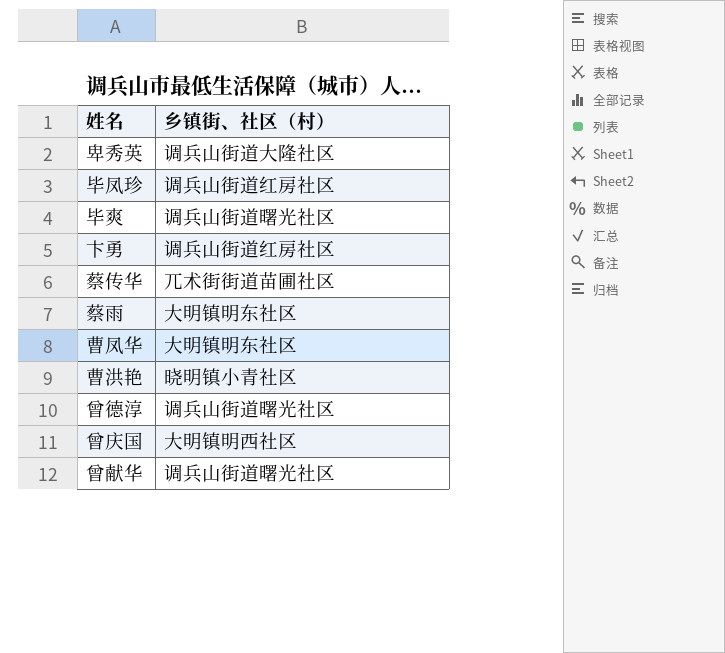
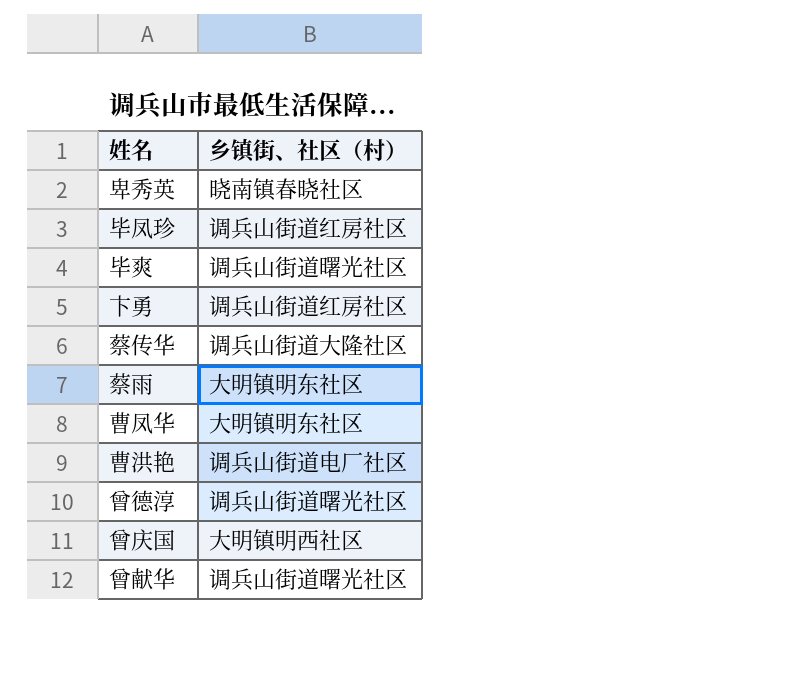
卑秀英 | 乡镇街、社区（村）: 调兵山街道大隆社区 -> 晓南镇春晓社区
蔡传华 | 乡镇街、社区（村）: 兀术街街道苗圃社区 -> 调兵山街道大隆社区
曹洪艳 | 乡镇街、社区（村）: 晓明镇小青社区 -> 调兵山街道电厂社区

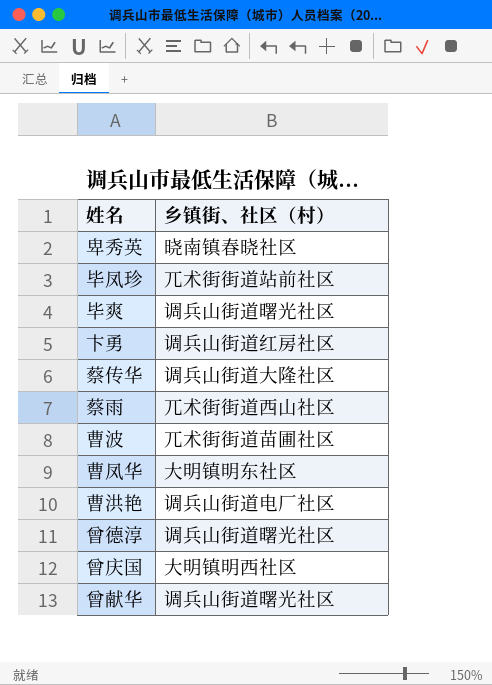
毕凤珍 | 乡镇街、社区（村）: 调兵山街道红房社区 -> 兀术街街道站前社区
蔡雨 | 乡镇街、社区（村）: 大明镇明东社区 -> 兀术街街道西山社区
row 曹波: none -> 兀术街街道苗圃社区

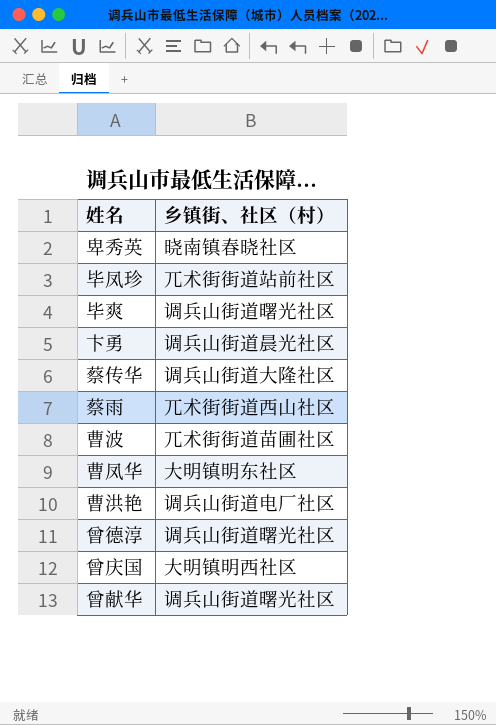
卞勇 | 乡镇街、社区（村）: 调兵山街道红房社区 -> 调兵山街道晨光社区

